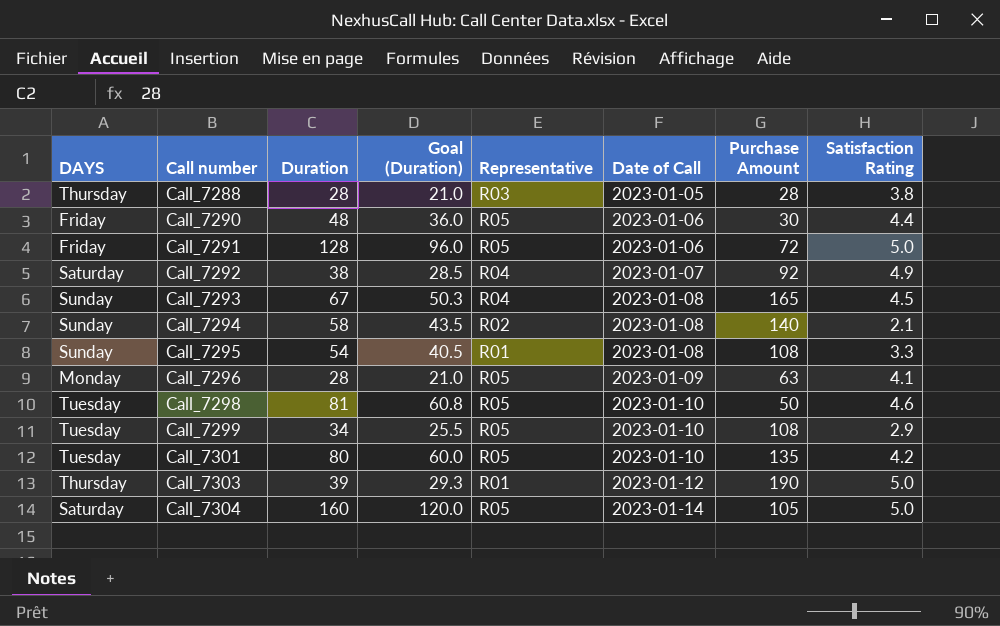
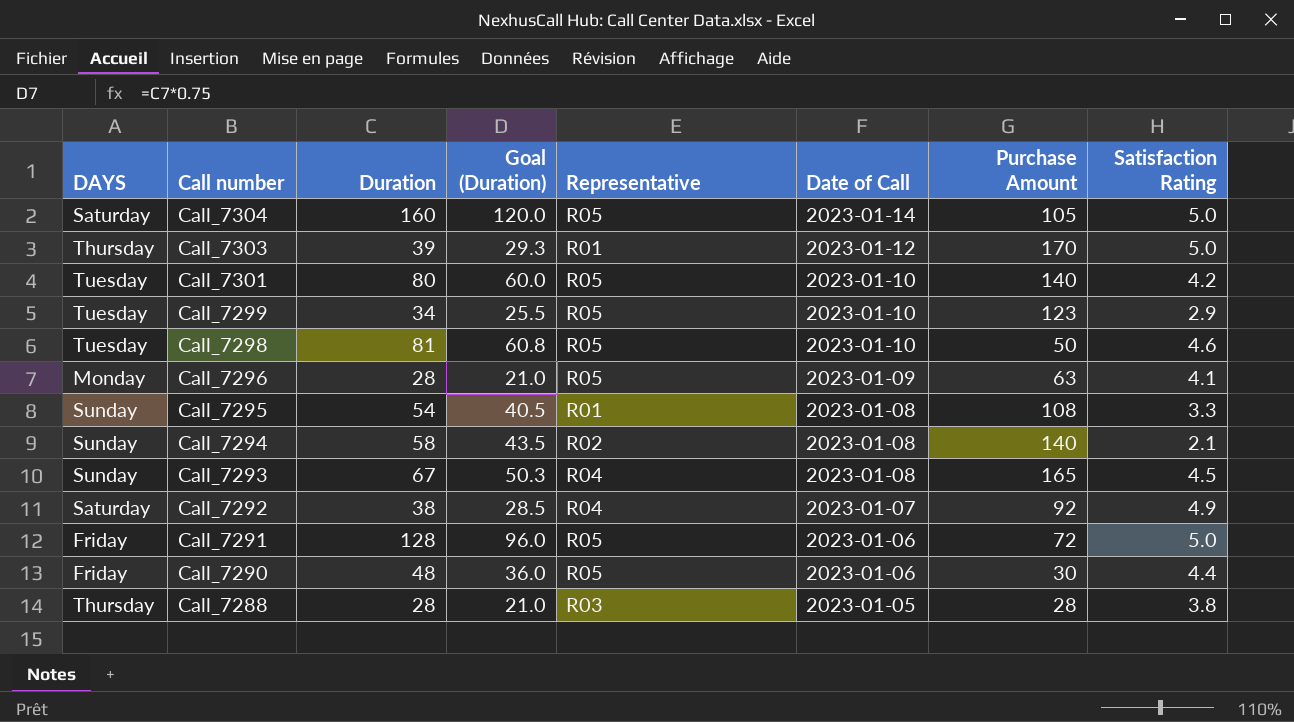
row order: Call number ascending -> Call number descending
Call_7303 | Purchase Amount: 190 -> 170
Call_7301 | Purchase Amount: 135 -> 140
Call_7299 | Purchase Amount: 108 -> 123

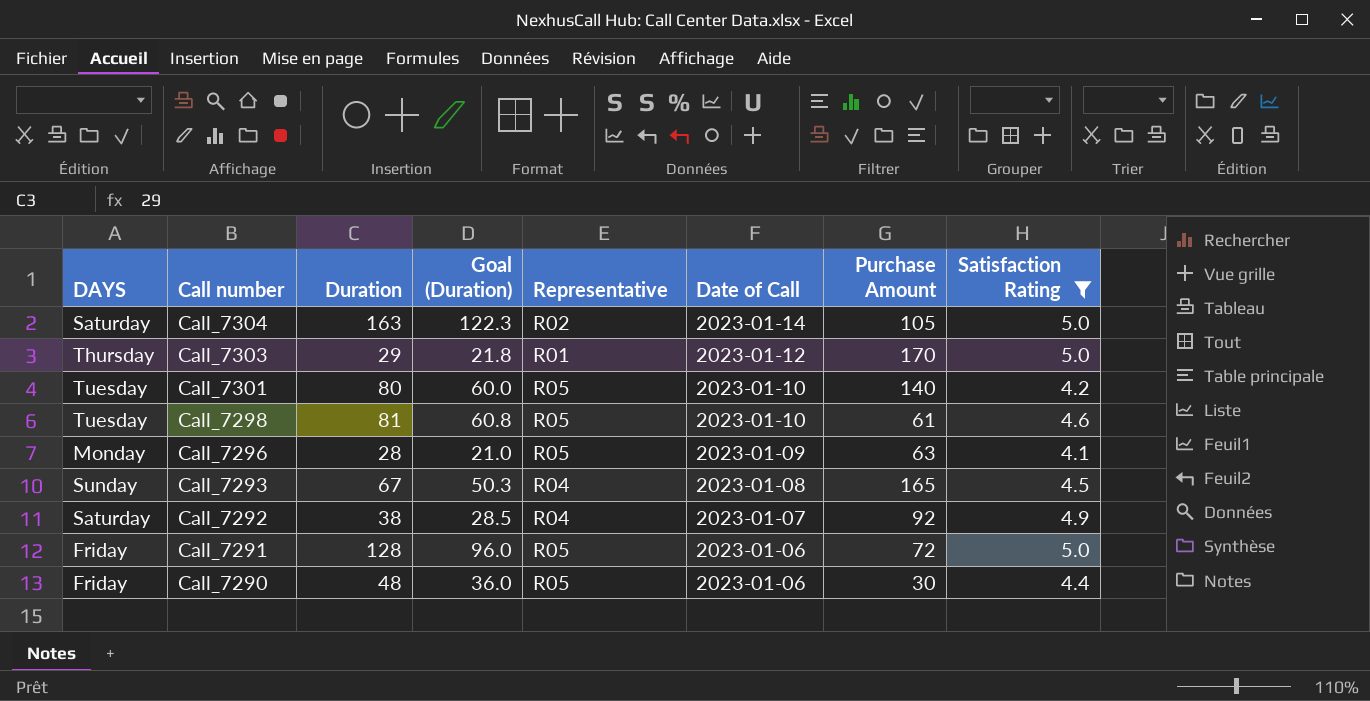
filter: none -> Satisfaction Rating >= 4.1
Call_7304 | Duration: 160 -> 163
Call_7304 | Goal (Duration): 120.0 -> 122.3
Call_7304 | Representative: R05 -> R02
Call_7303 | Duration: 39 -> 29
Call_7303 | Goal (Duration): 29.3 -> 21.8
Call_7298 | Purchase Amount: 50 -> 61

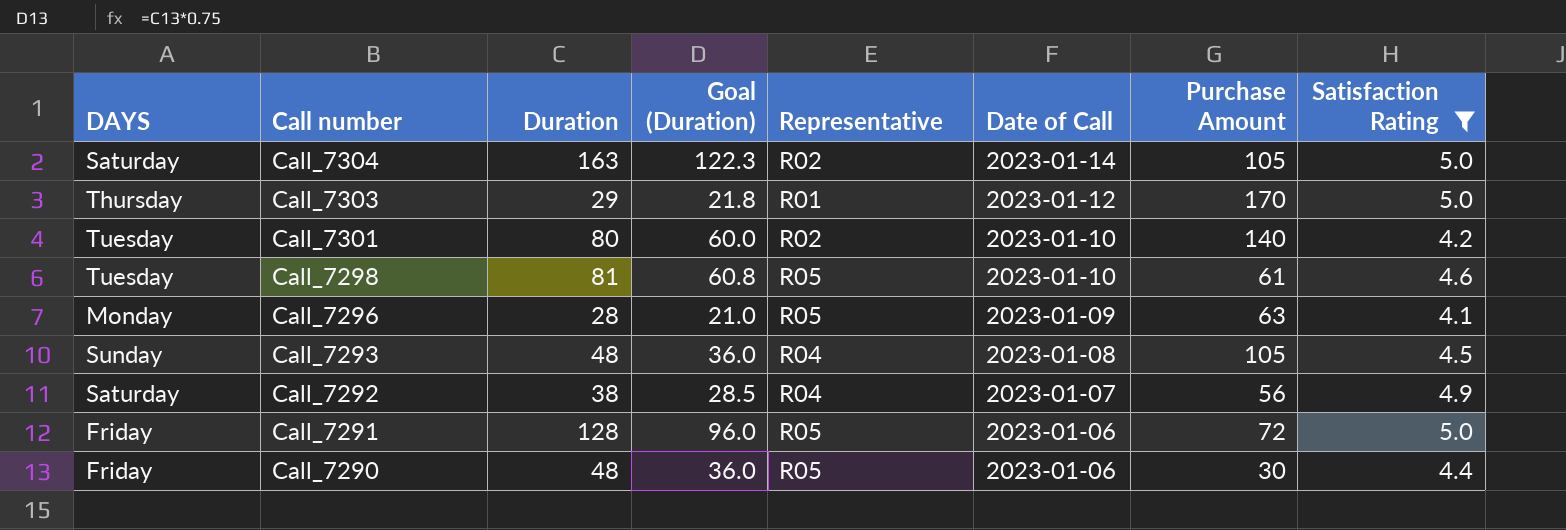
Call_7301 | Representative: R05 -> R02
Call_7293 | Duration: 67 -> 48
Call_7293 | Goal (Duration): 50.3 -> 36.0
Call_7293 | Purchase Amount: 165 -> 105
Call_7292 | Purchase Amount: 92 -> 56

